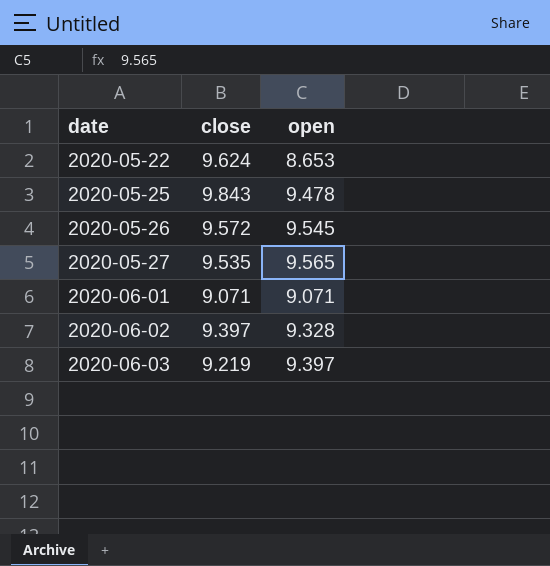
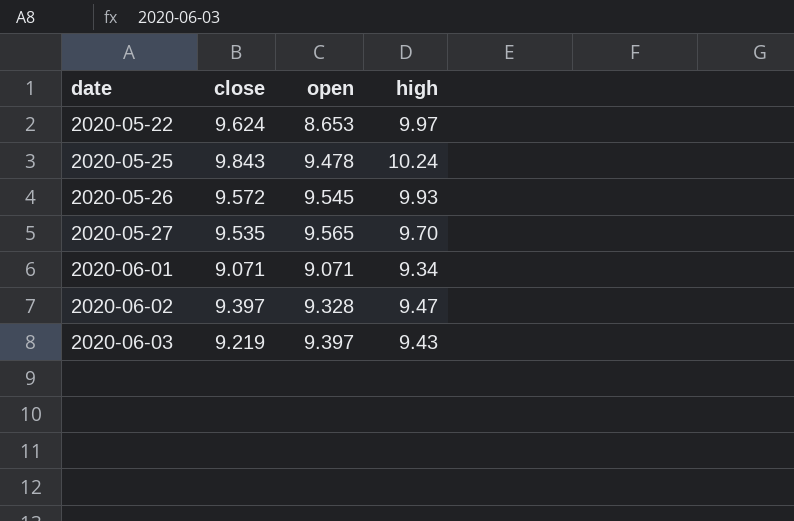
column high | position: none -> 4

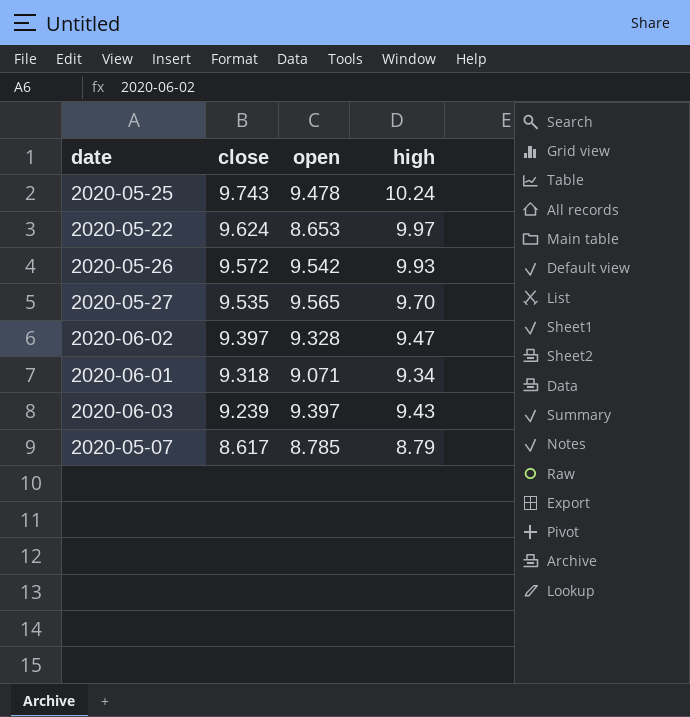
row order: date ascending -> close descending
2020-05-25 | close: 9.843 -> 9.743
2020-05-26 | open: 9.545 -> 9.542
2020-06-01 | close: 9.071 -> 9.318
2020-06-03 | close: 9.219 -> 9.239
row 2020-05-07: none -> 8.617 | 8.785 | 8.79

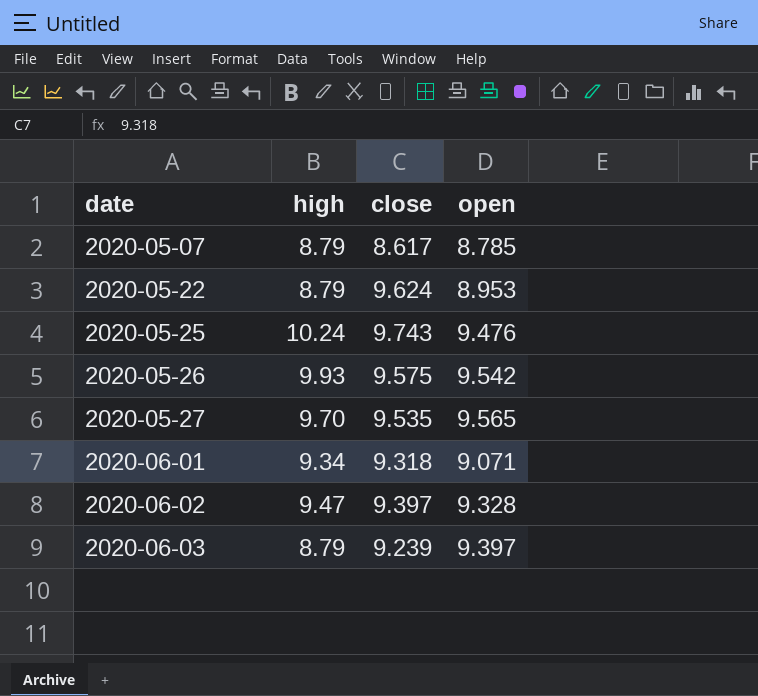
row order: close descending -> date ascending
column high | position: 4 -> 2
2020-05-22 | high: 9.97 -> 8.79
2020-05-22 | open: 8.653 -> 8.953
2020-05-25 | open: 9.478 -> 9.476
2020-05-26 | close: 9.572 -> 9.575
2020-06-03 | high: 9.43 -> 8.79

